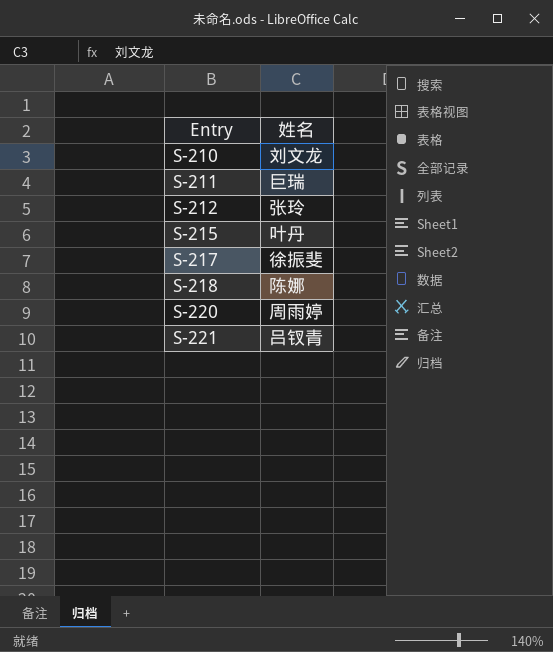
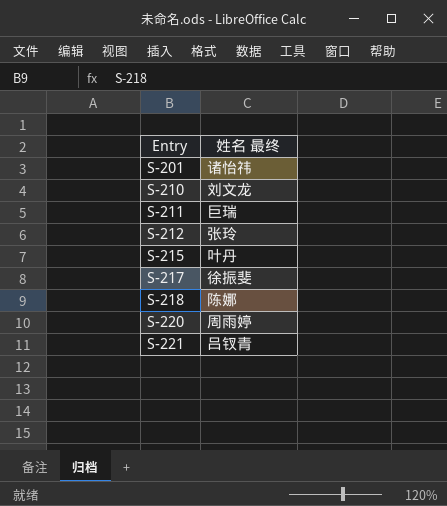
column name: 姓名 -> 姓名 最终
row S-201: none -> 诸怡祎

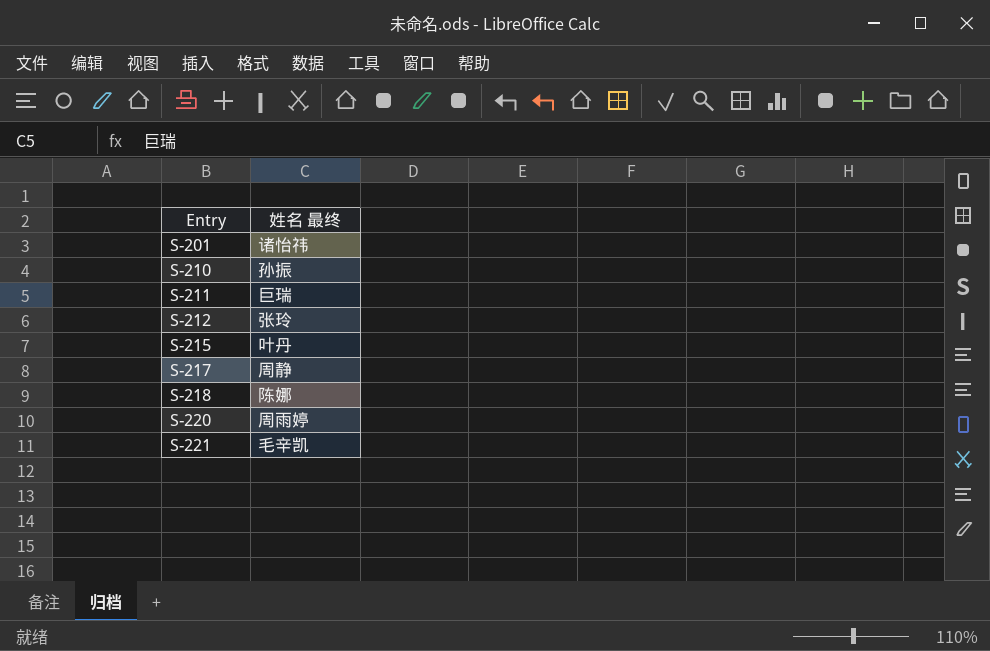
S-210 | 姓名 最终: 刘文龙 -> 孙振
S-217 | 姓名 最终: 徐振斐 -> 周静
S-221 | 姓名 最终: 吕钗青 -> 毛辛凯

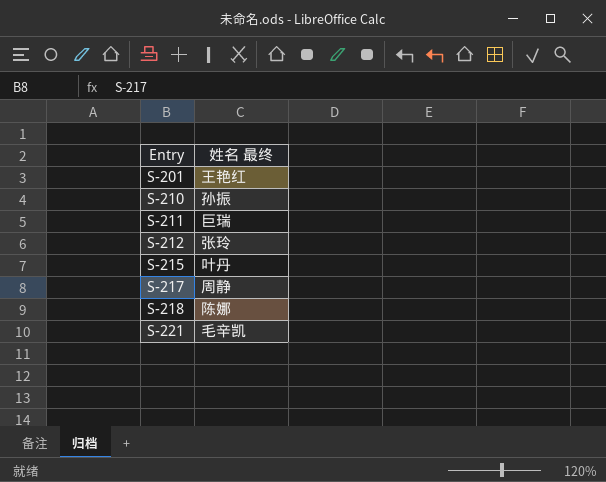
row S-220: 周雨婷 -> none
S-201 | 姓名 最终: 诸怡祎 -> 王艳红

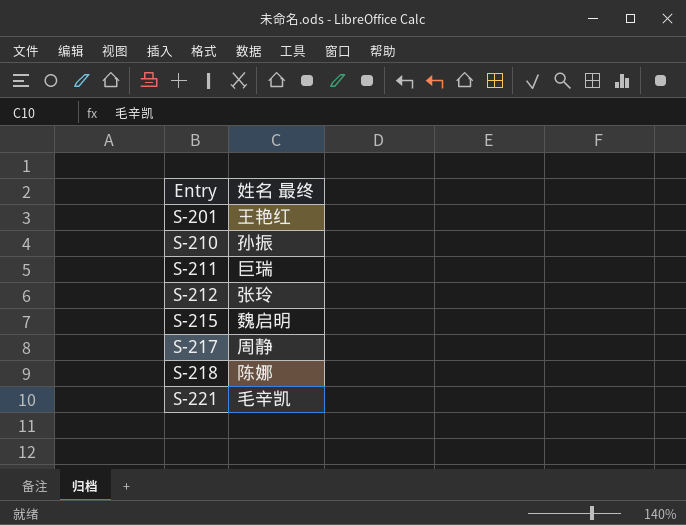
S-215 | 姓名 最终: 叶丹 -> 魏启明

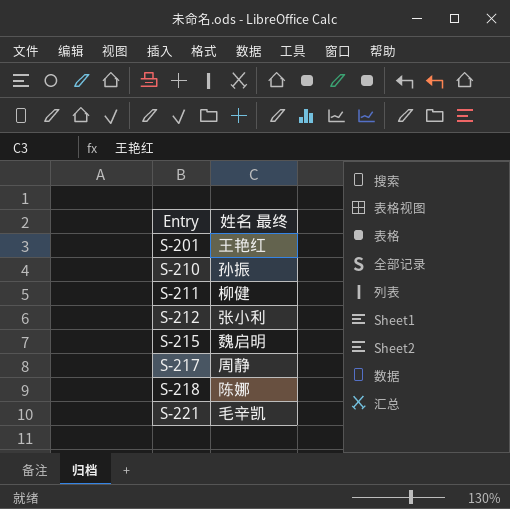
S-211 | 姓名 最终: 巨瑞 -> 柳健
S-212 | 姓名 最终: 张玲 -> 张小利

